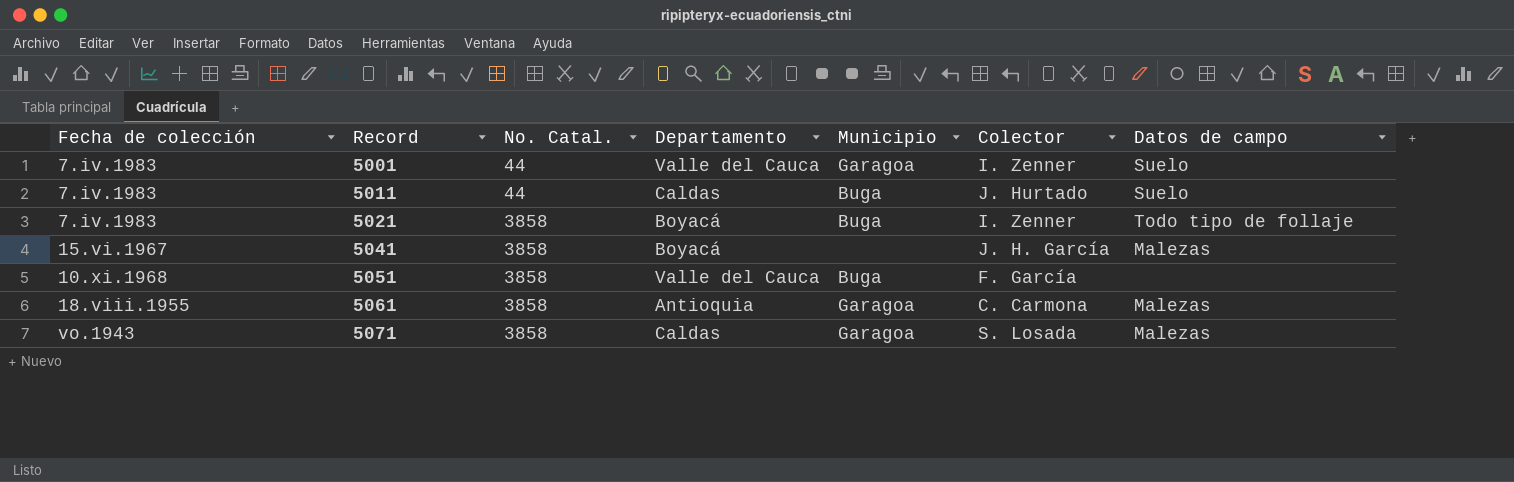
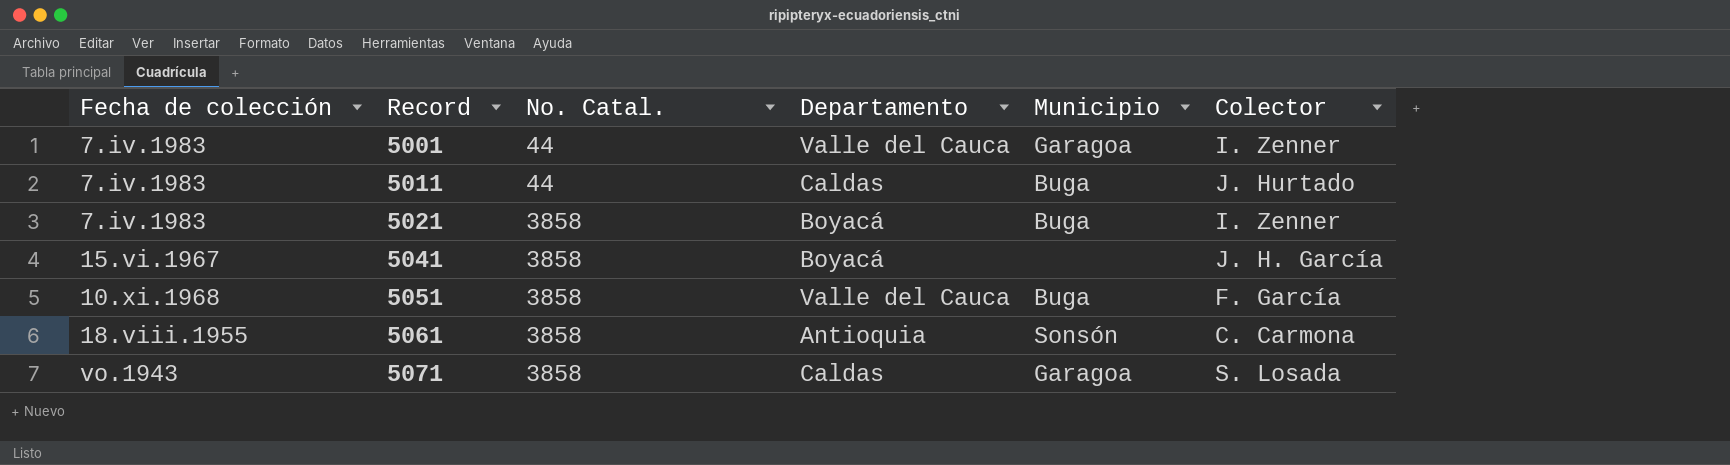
column Datos de campo | position: 7 -> none
5061 | Municipio: Garagoa -> Sonsón

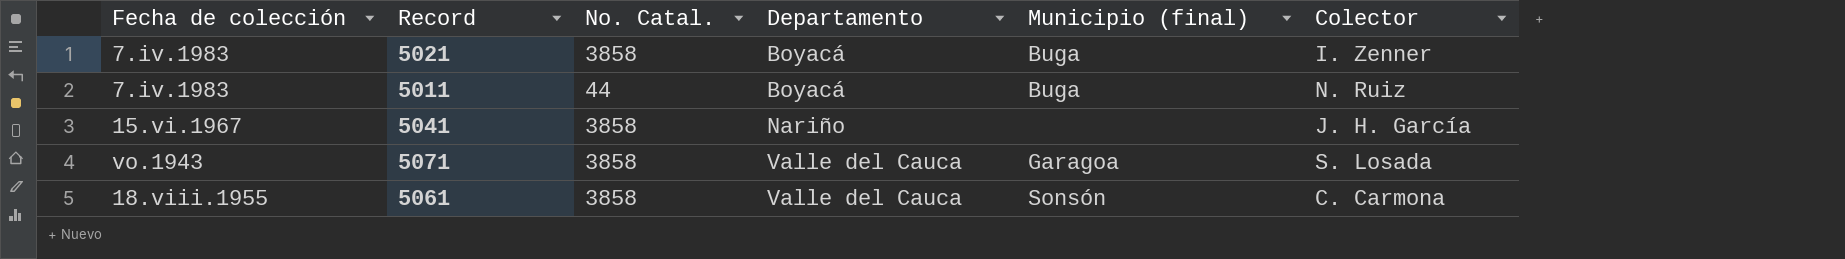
row order: Record ascending -> Departamento ascending
column name: Municipio -> Municipio (final)
row 5001: 7.iv.1983 | 44 | Valle del Cauca | Garagoa | I. Zenner -> none
row 5051: 10.xi.1968 | 3858 | Valle del Cauca | Buga | F. García -> none
5011 | Departamento: Caldas -> Boyacá
5011 | Colector: J. Hurtado -> N. Ruiz
5041 | Departamento: Boyacá -> Nariño
5071 | Departamento: Caldas -> Valle del Cauca
5061 | Departamento: Antioquia -> Valle del Cauca

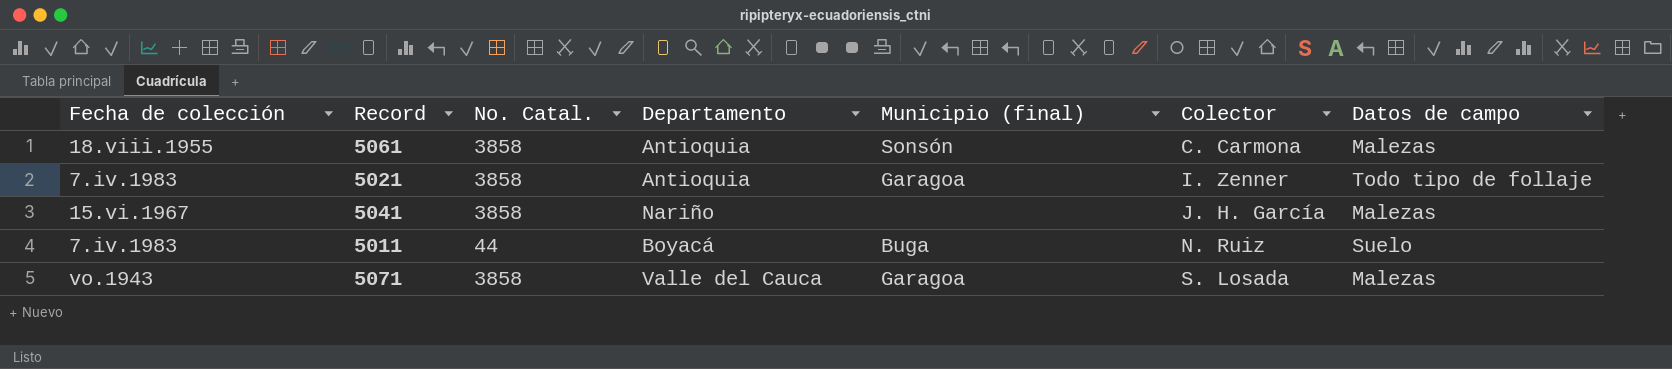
row order: Departamento ascending -> Colector ascending
column Datos de campo | position: none -> 7
5061 | Departamento: Valle del Cauca -> Antioquia
5021 | Departamento: Boyacá -> Antioquia
5021 | Municipio (final): Buga -> Garagoa

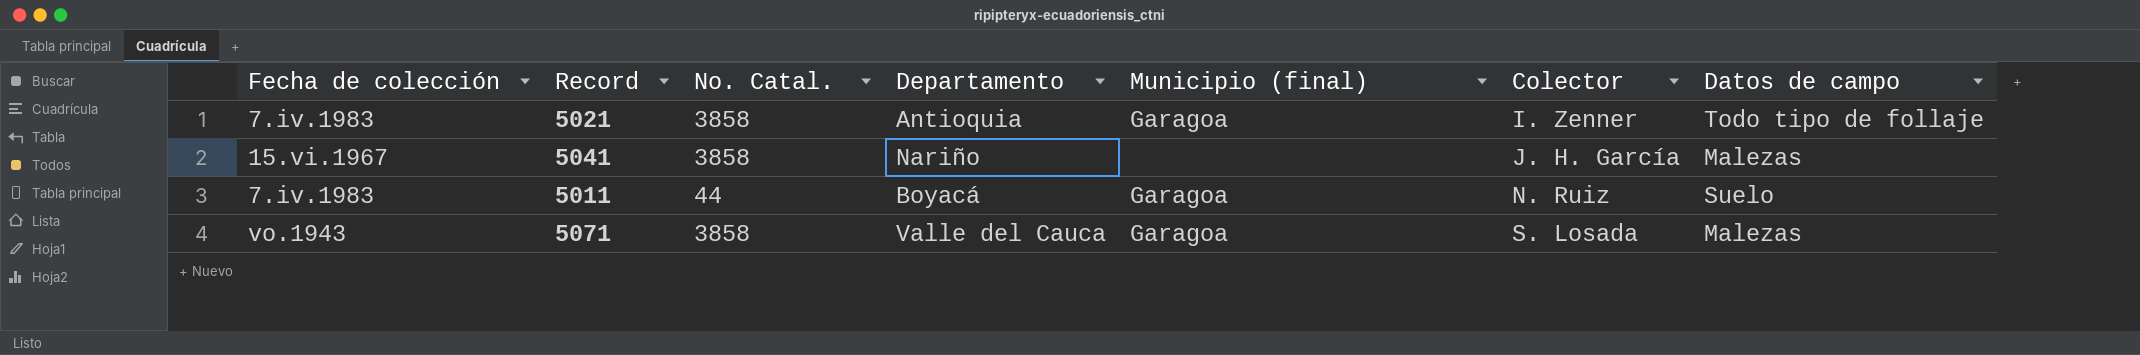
row 5061: 18.viii.1955 | 3858 | Antioquia | Sonsón | C. Carmona | Malezas -> none
5011 | Municipio (final): Buga -> Garagoa

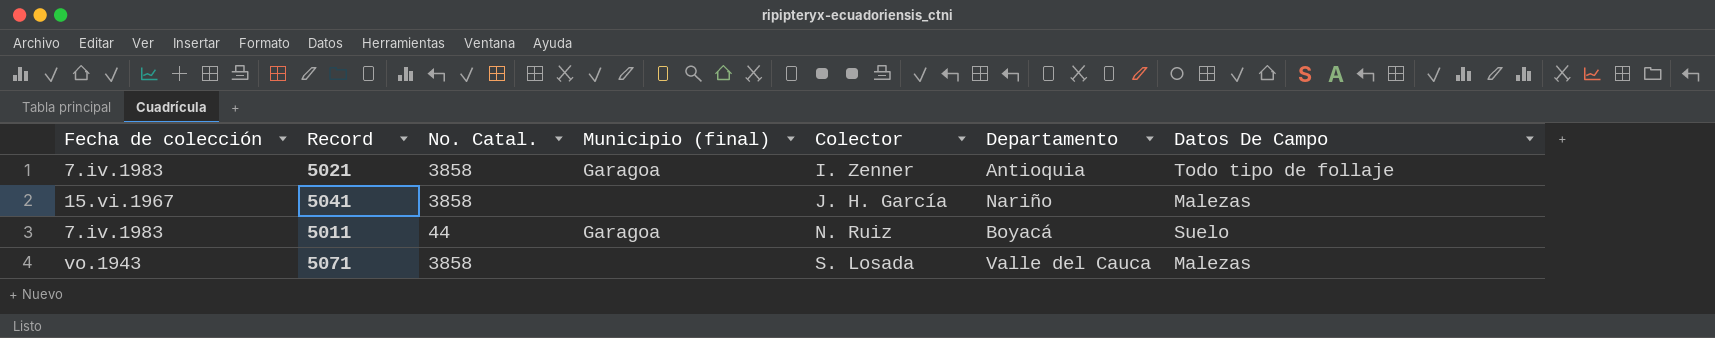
column Departamento | position: 4 -> 6
column name: Datos de campo -> Datos De Campo
5071 | Municipio (final): Garagoa -> none

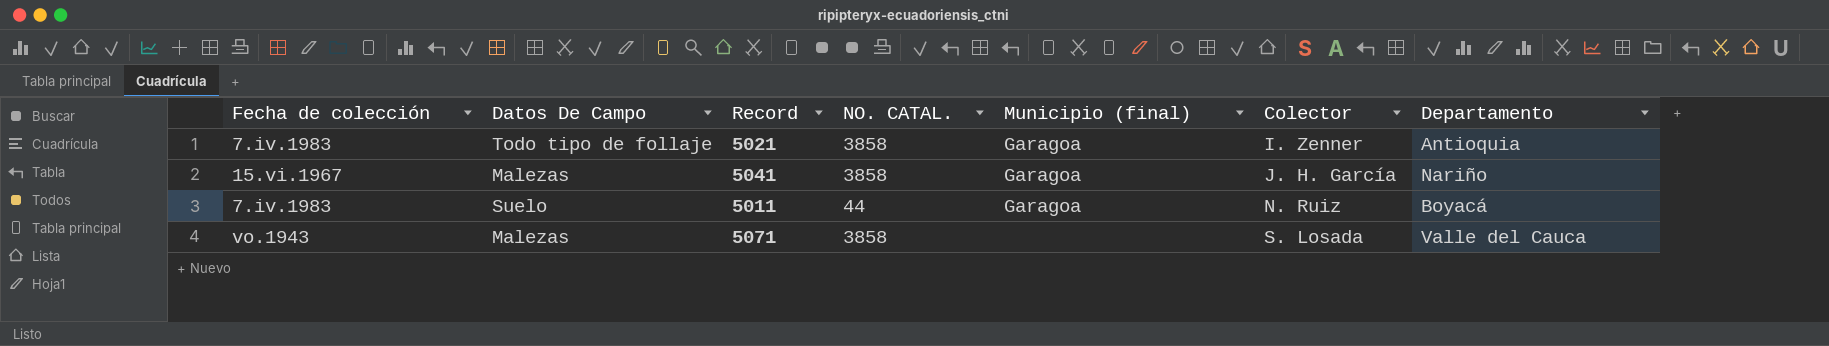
column Datos De Campo | position: 7 -> 2
column name: No. Catal. -> NO. CATAL.
5041 | Municipio (final): none -> Garagoa

